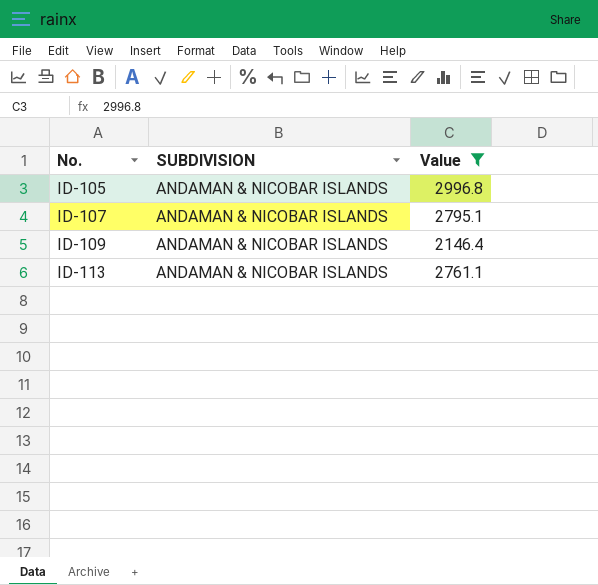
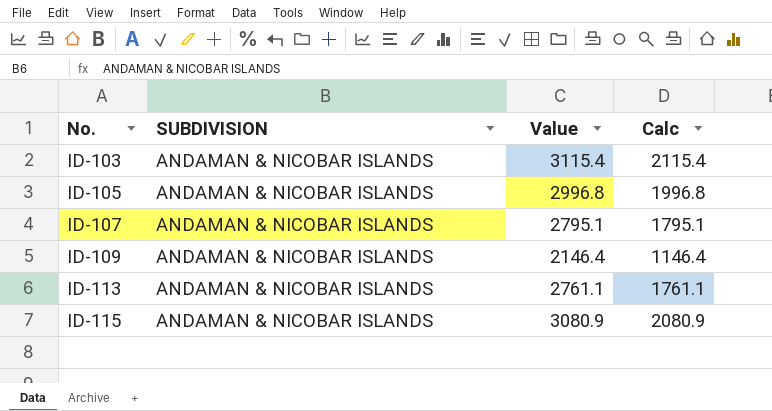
filter: Value <= 2996.8 -> none
column Calc | formula: none -> [Value] - 1000

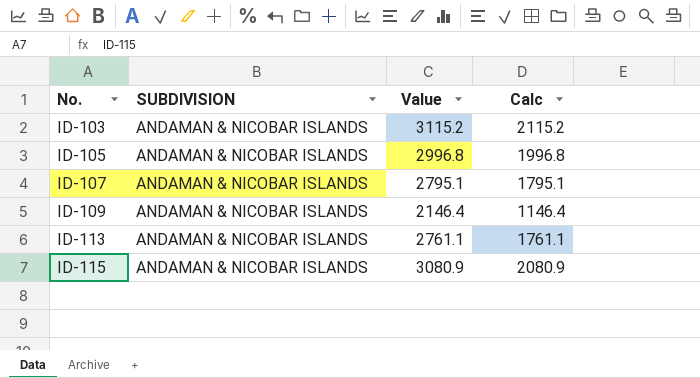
ID-103 | Value: 3115.4 -> 3115.2
ID-103 | Calc: 2115.4 -> 2115.2

